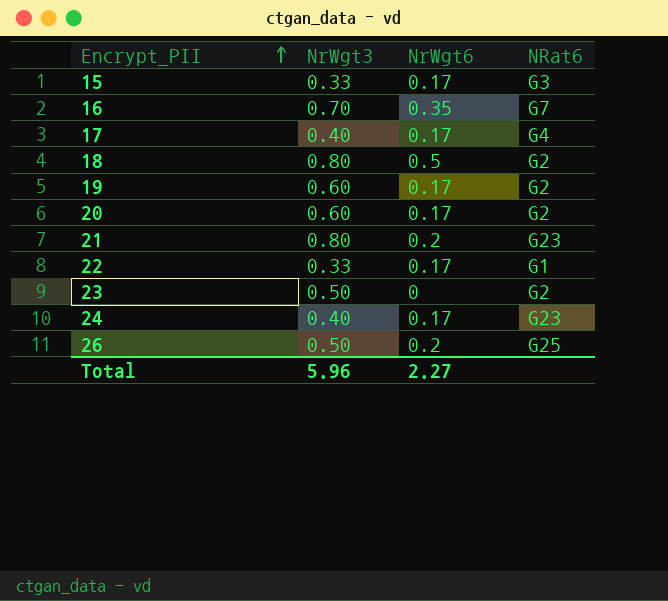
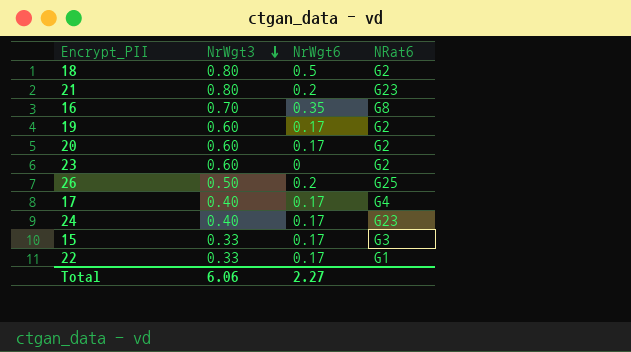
row order: Encrypt_PII ascending -> NrWgt3 descending
16 | NRat6: G7 -> G8
23 | NrWgt3: 0.50 -> 0.60
Total | NrWgt3: 5.96 -> 6.06

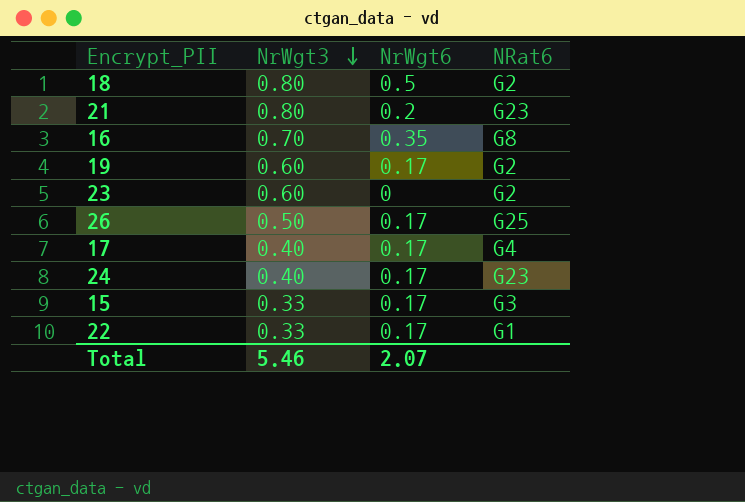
row 20: 0.60 | 0.17 | G2 -> none
26 | NrWgt6: 0.2 -> 0.17
Total | NrWgt3: 6.06 -> 5.46
Total | NrWgt6: 2.27 -> 2.07

